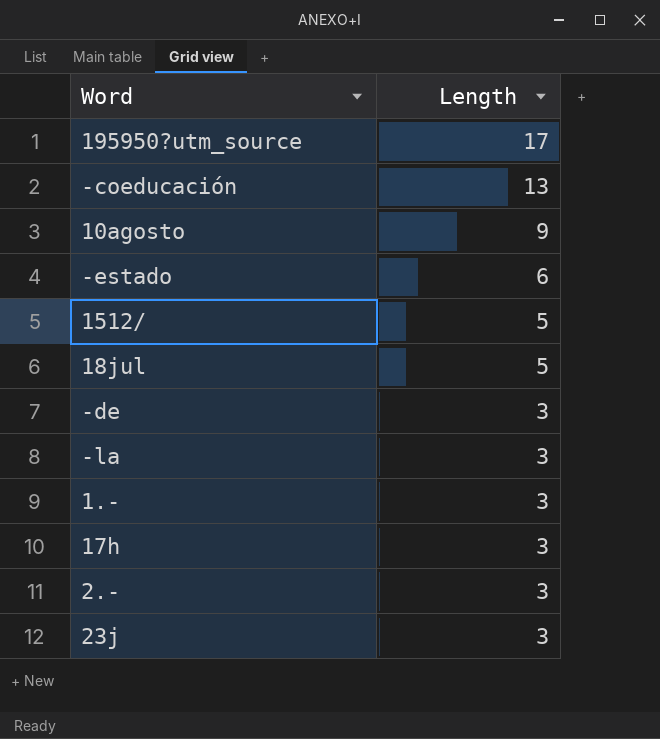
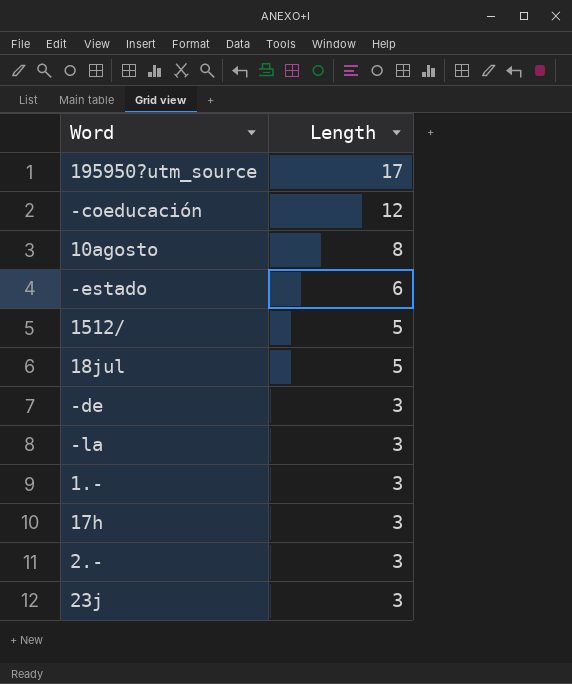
-coeducación | Length: 13 -> 12
10agosto | Length: 9 -> 8

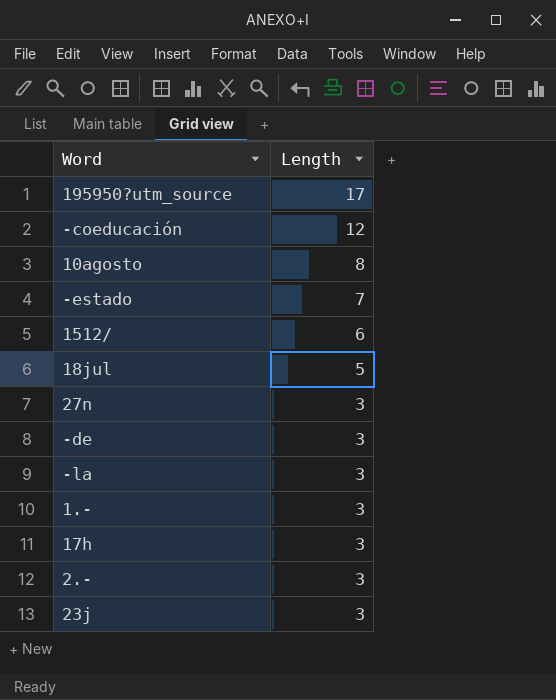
-estado | Length: 6 -> 7
1512/ | Length: 5 -> 6
row 27n: none -> 3

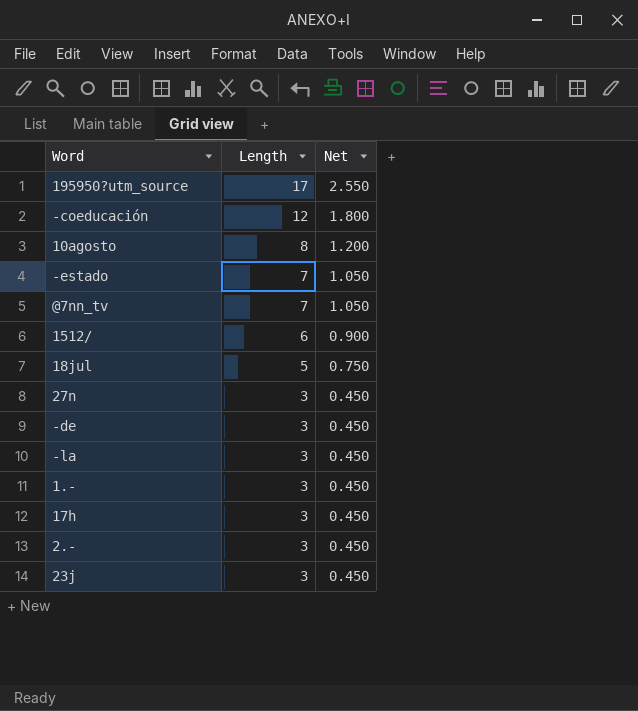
column Net | formula: none -> [Length] * 0.15
row @7nn_tv: none -> 7 | 1.050

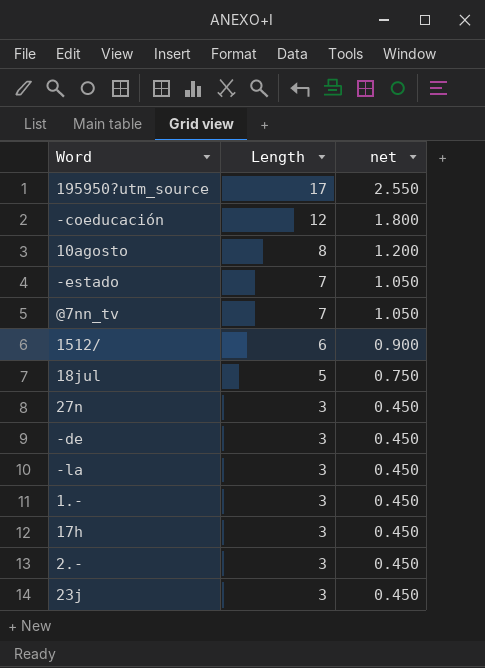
column name: Net -> net

